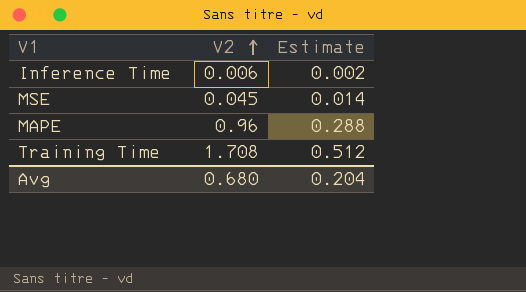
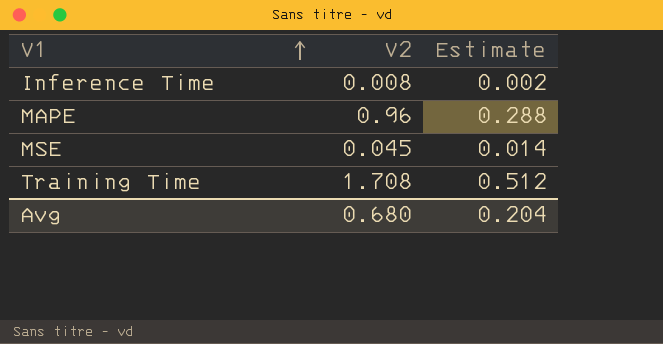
row order: V2 ascending -> V1 ascending
Inference Time | V2: 0.006 -> 0.008

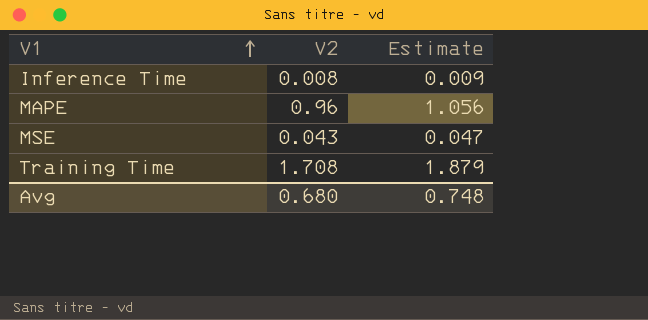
column Estimate | formula: [V2] * 0.3 -> [V2] * 1.1
MSE | V2: 0.045 -> 0.043
Avg | Estimate: 0.204 -> 0.748

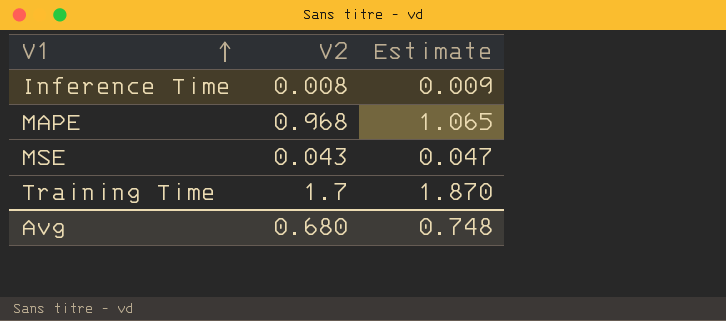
MAPE | V2: 0.96 -> 0.968
MAPE | Estimate: 1.056 -> 1.065
Training Time | V2: 1.708 -> 1.7
Training Time | Estimate: 1.879 -> 1.870

